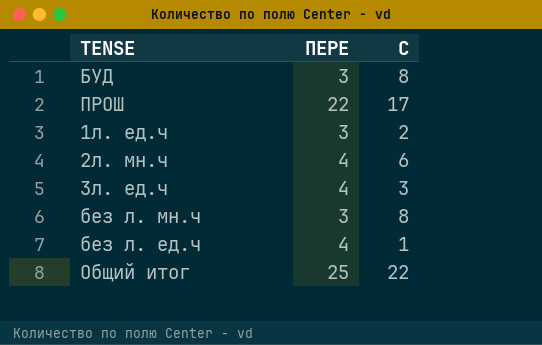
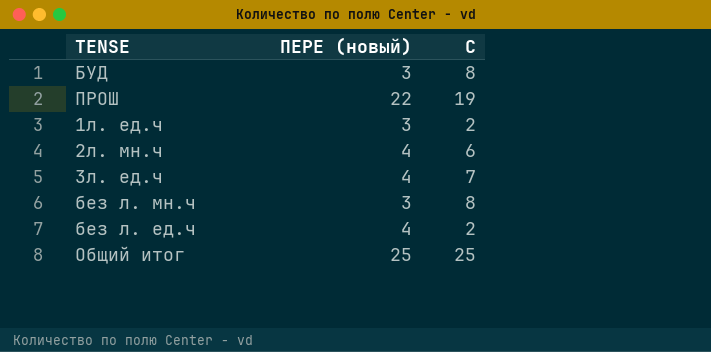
column name: ПЕРЕ -> ПЕРЕ (новый)
ПРОШ | С: 17 -> 19
3л. ед.ч | С: 3 -> 7
без л. ед.ч | С: 1 -> 2
Общий итог | С: 22 -> 25

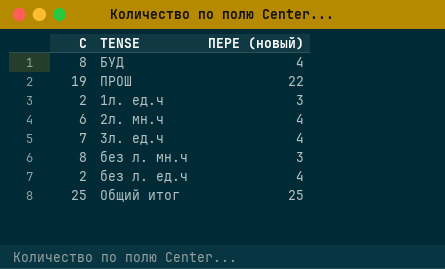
column С | position: 3 -> 1
БУД | ПЕРЕ (новый): 3 -> 4

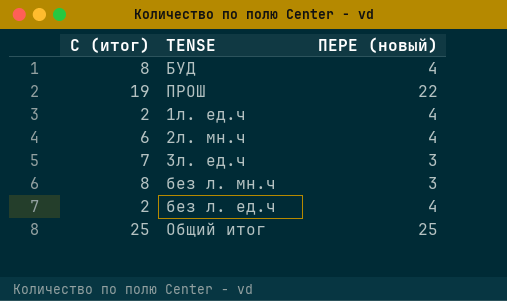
column name: С -> С (итог)
1л. ед.ч | ПЕРЕ (новый): 3 -> 4
3л. ед.ч | ПЕРЕ (новый): 4 -> 3

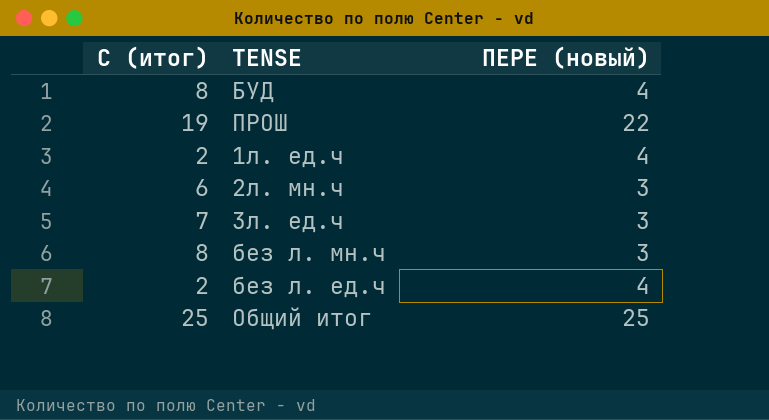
2л. мн.ч | ПЕРЕ (новый): 4 -> 3

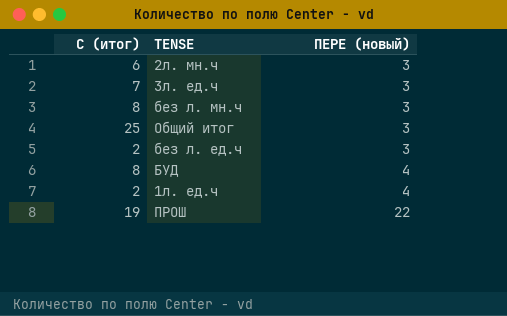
row order: none -> ПЕРЕ (новый) ascending
Общий итог | ПЕРЕ (новый): 25 -> 3
без л. ед.ч | ПЕРЕ (новый): 4 -> 3

